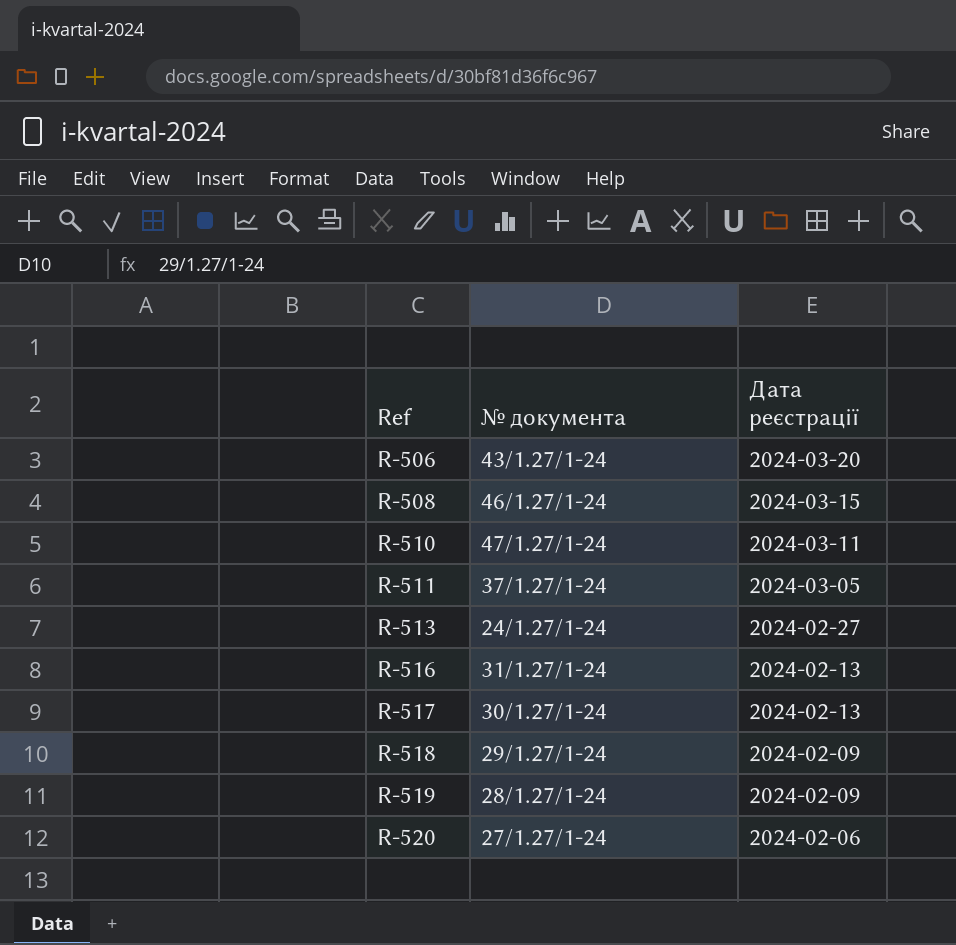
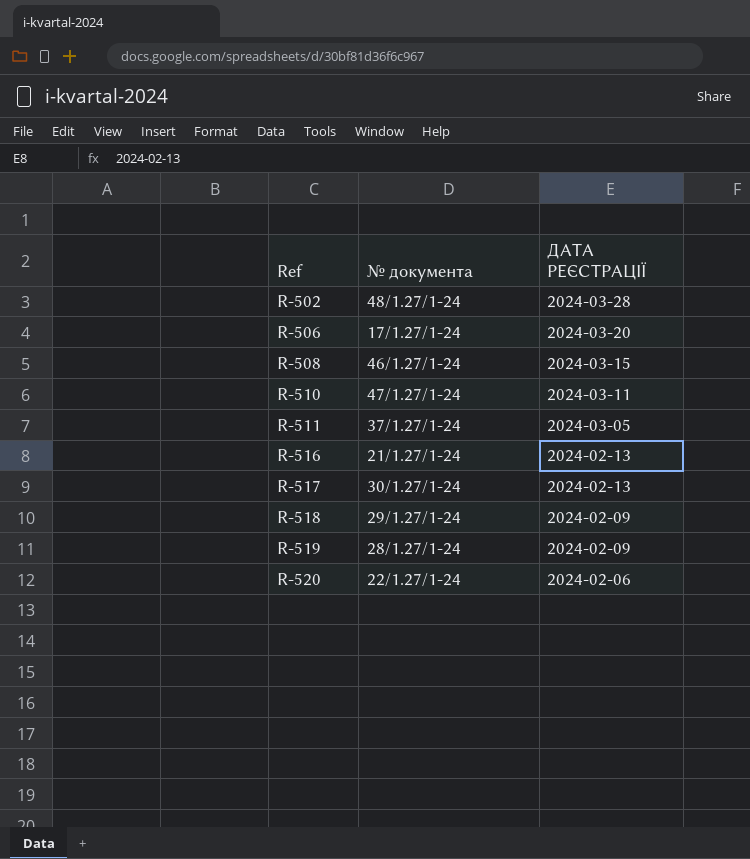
column name: Дата реєстрації -> ДАТА РЕЄСТРАЦІЇ
row R-513: 24/1.27/1-24 | 2024-02-27 -> none
row R-502: none -> 48/1.27/1-24 | 2024-03-28
R-506 | № документа: 43/1.27/1-24 -> 17/1.27/1-24
R-516 | № документа: 31/1.27/1-24 -> 21/1.27/1-24
R-520 | № документа: 27/1.27/1-24 -> 22/1.27/1-24

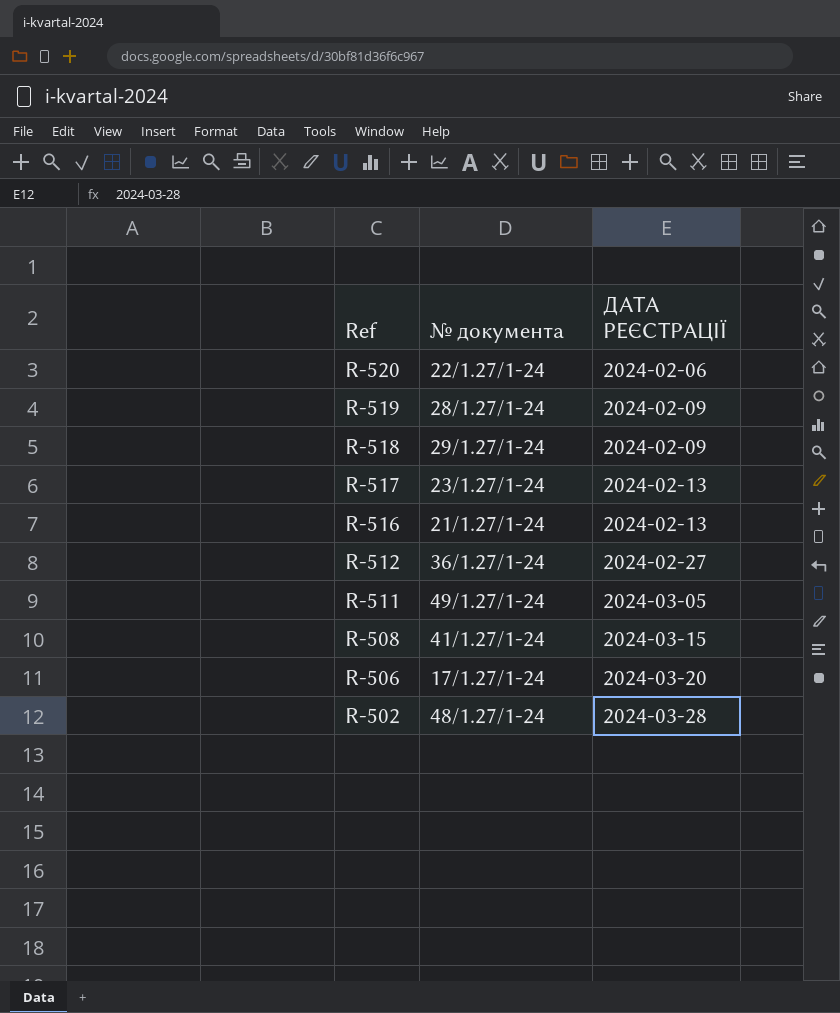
row order: Ref ascending -> Ref descending
row R-510: 47/1.27/1-24 | 2024-03-11 -> none
R-517 | № документа: 30/1.27/1-24 -> 23/1.27/1-24
row R-512: none -> 36/1.27/1-24 | 2024-02-27
R-511 | № документа: 37/1.27/1-24 -> 49/1.27/1-24
R-508 | № документа: 46/1.27/1-24 -> 41/1.27/1-24

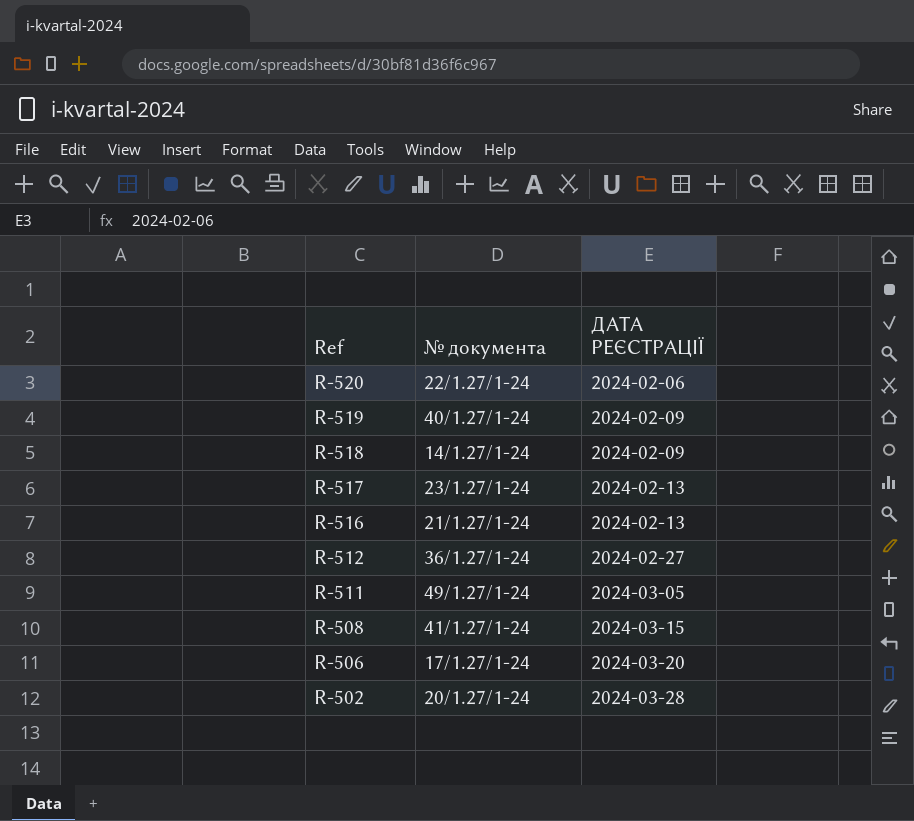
R-519 | № документа: 28/1.27/1-24 -> 40/1.27/1-24
R-518 | № документа: 29/1.27/1-24 -> 14/1.27/1-24
R-502 | № документа: 48/1.27/1-24 -> 20/1.27/1-24

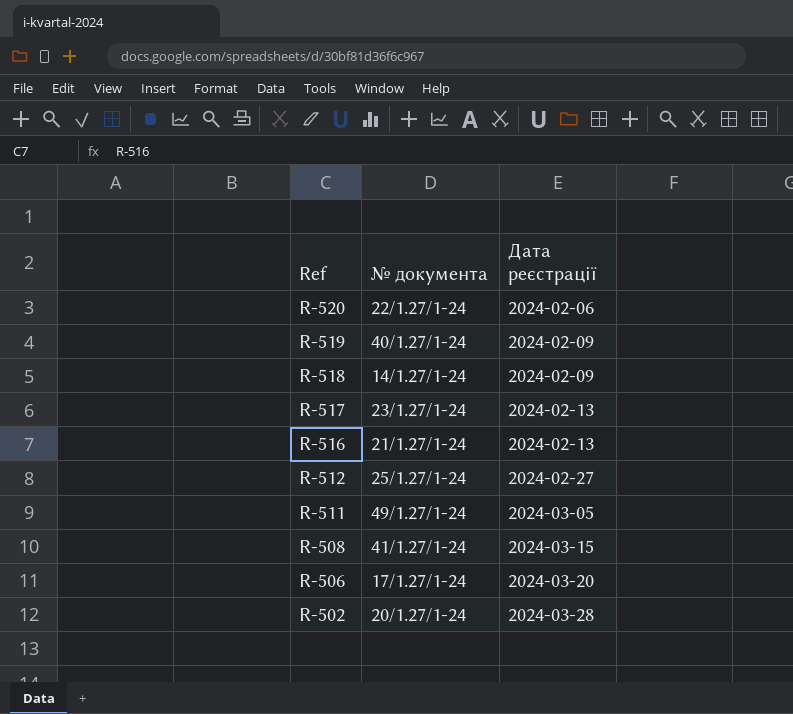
column name: ДАТА РЕЄСТРАЦІЇ -> Дата реєстрації
R-512 | № документа: 36/1.27/1-24 -> 25/1.27/1-24

